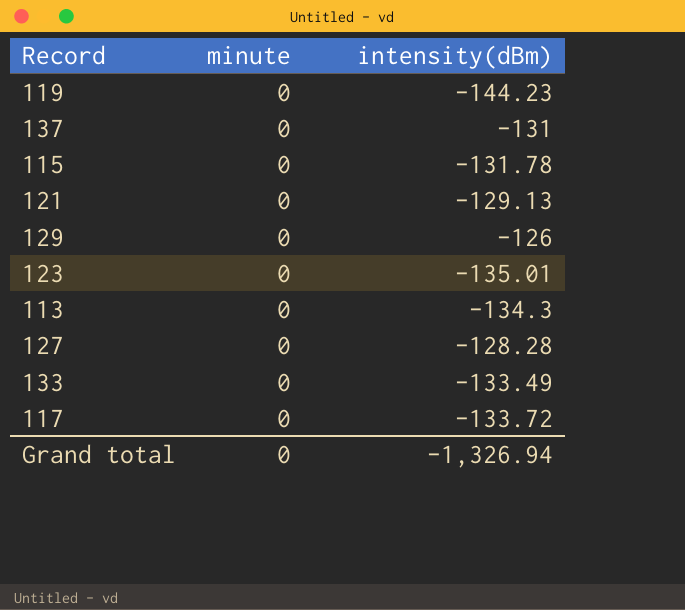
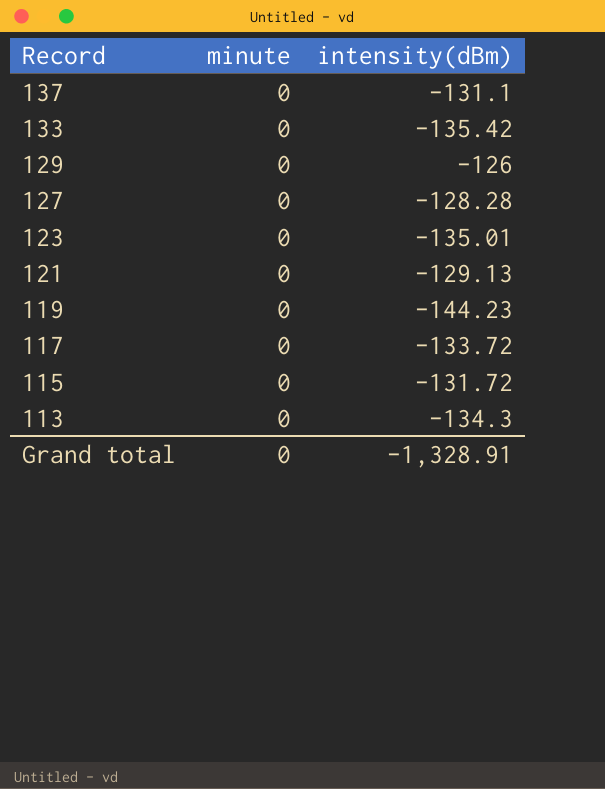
row order: none -> Record descending
137 | intensity(dBm): -131 -> -131.1
133 | intensity(dBm): -133.49 -> -135.42
115 | intensity(dBm): -131.78 -> -131.72
Grand total | intensity(dBm): -1,326.94 -> -1,328.91

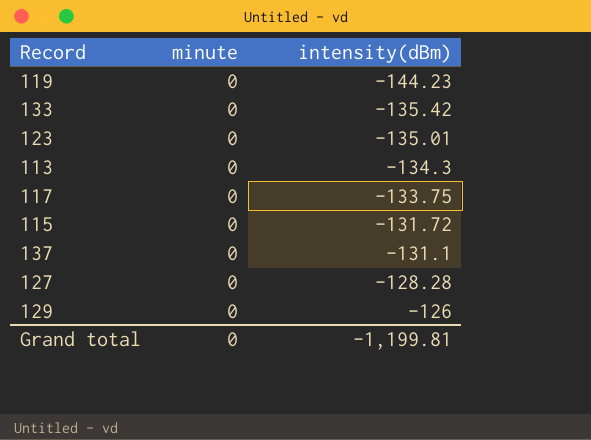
row order: Record descending -> intensity(dBm) ascending
row 121: 0 | -129.13 -> none
117 | intensity(dBm): -133.72 -> -133.75
Grand total | intensity(dBm): -1,328.91 -> -1,199.81

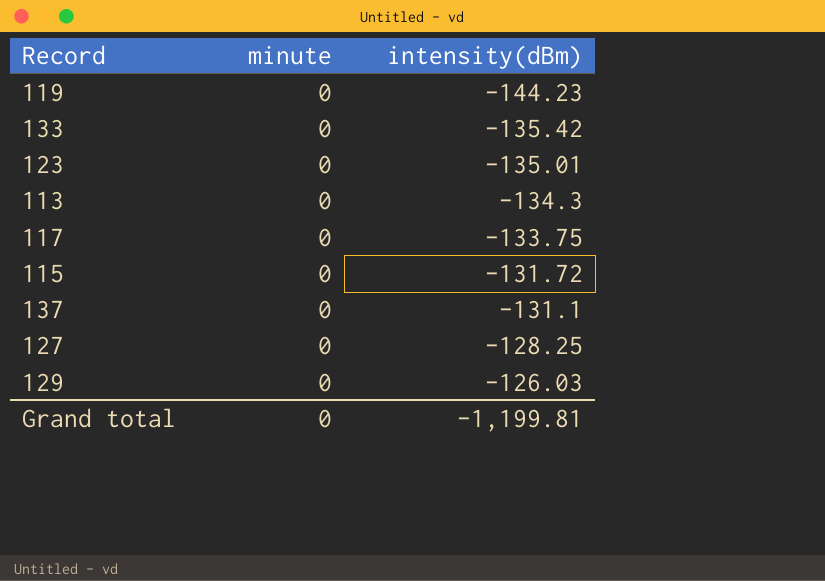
127 | intensity(dBm): -128.28 -> -128.25
129 | intensity(dBm): -126 -> -126.03

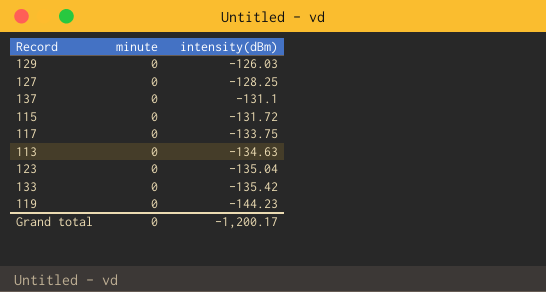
row order: intensity(dBm) ascending -> intensity(dBm) descending
113 | intensity(dBm): -134.3 -> -134.63
123 | intensity(dBm): -135.01 -> -135.04
Grand total | intensity(dBm): -1,199.81 -> -1,200.17

